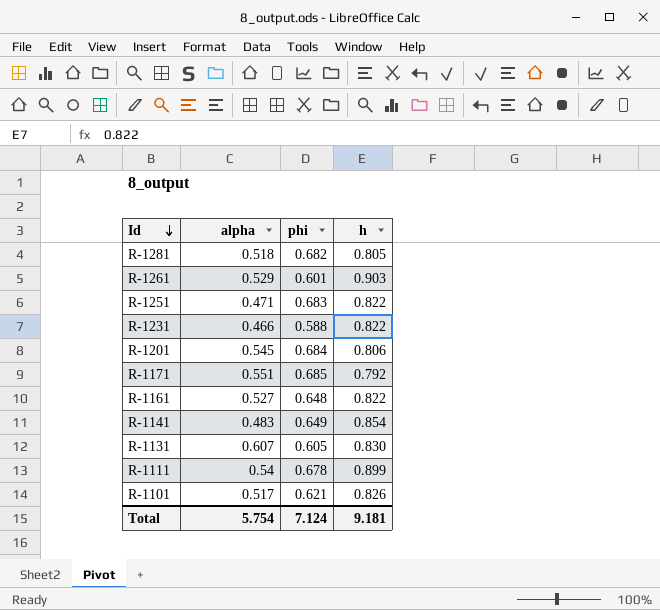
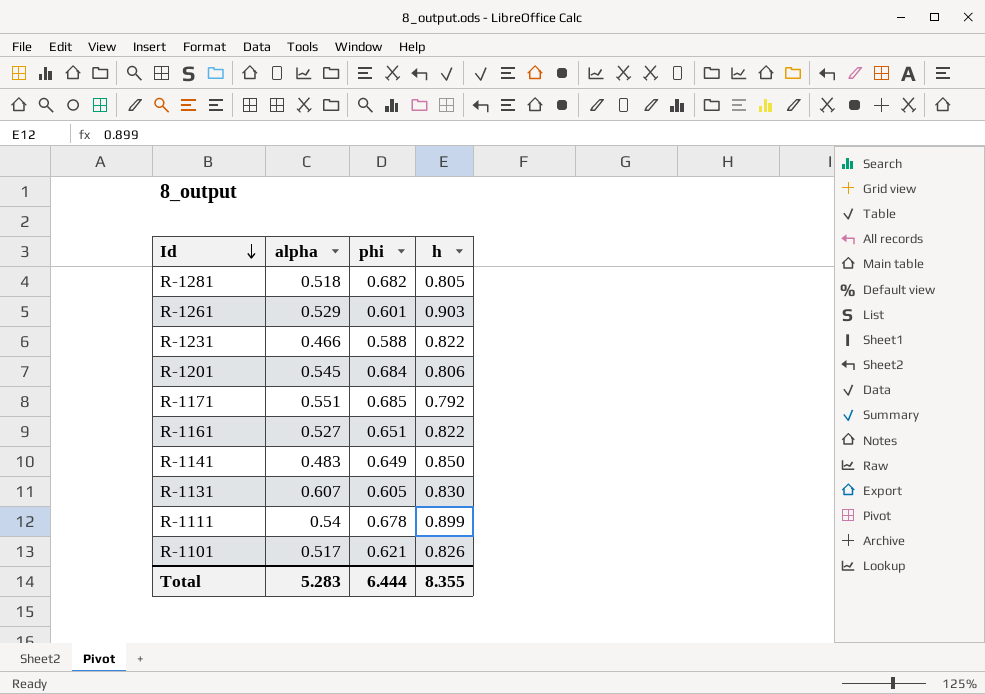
row R-1251: 0.471 | 0.683 | 0.822 -> none
R-1161 | phi: 0.648 -> 0.651
R-1141 | h: 0.854 -> 0.850
Total | alpha: 5.754 -> 5.283
Total | phi: 7.124 -> 6.444
Total | h: 9.181 -> 8.355

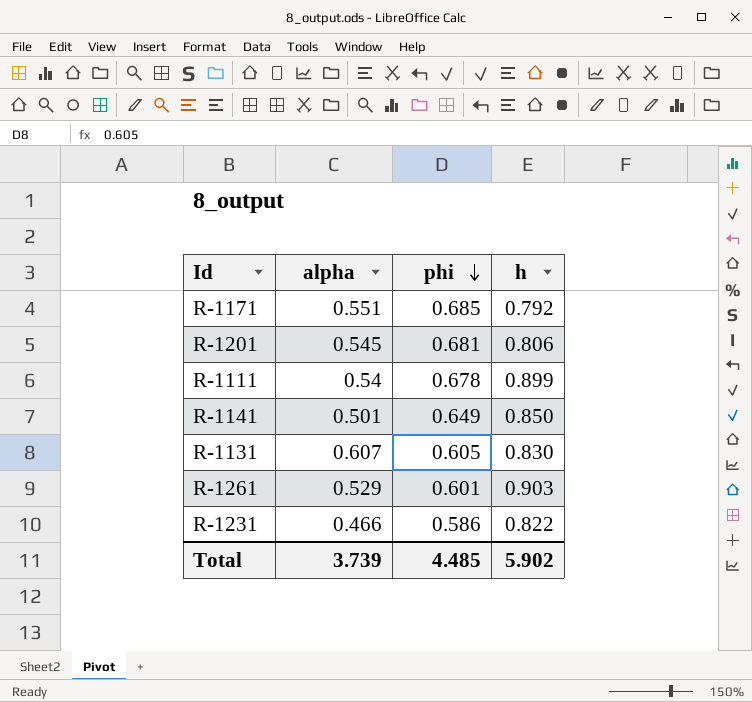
row order: Id descending -> phi descending
row R-1281: 0.518 | 0.682 | 0.805 -> none
row R-1161: 0.527 | 0.651 | 0.822 -> none
row R-1101: 0.517 | 0.621 | 0.826 -> none
R-1201 | phi: 0.684 -> 0.681
R-1141 | alpha: 0.483 -> 0.501
R-1231 | phi: 0.588 -> 0.586
Total | alpha: 5.283 -> 3.739
Total | phi: 6.444 -> 4.485
Total | h: 8.355 -> 5.902

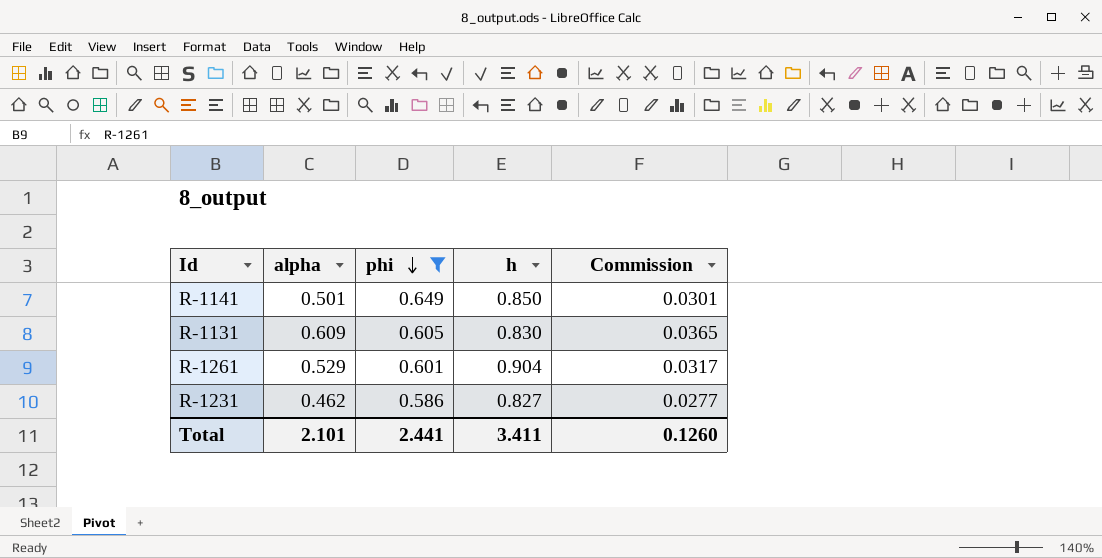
filter: none -> phi <= 0.649
column Commission | formula: none -> [alpha] * 0.06
R-1131 | alpha: 0.607 -> 0.609
R-1261 | h: 0.903 -> 0.904
R-1231 | alpha: 0.466 -> 0.462
R-1231 | h: 0.822 -> 0.827
Total | alpha: 3.739 -> 2.101
Total | phi: 4.485 -> 2.441
Total | h: 5.902 -> 3.411

